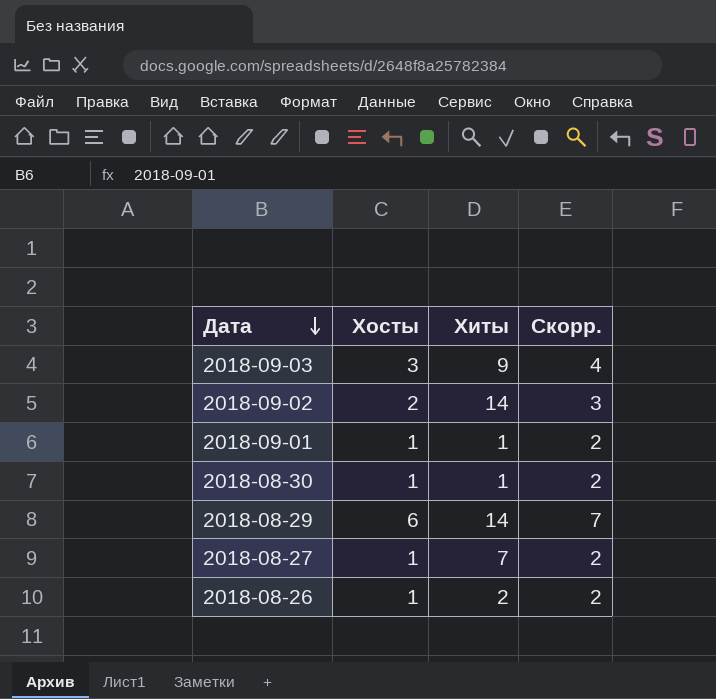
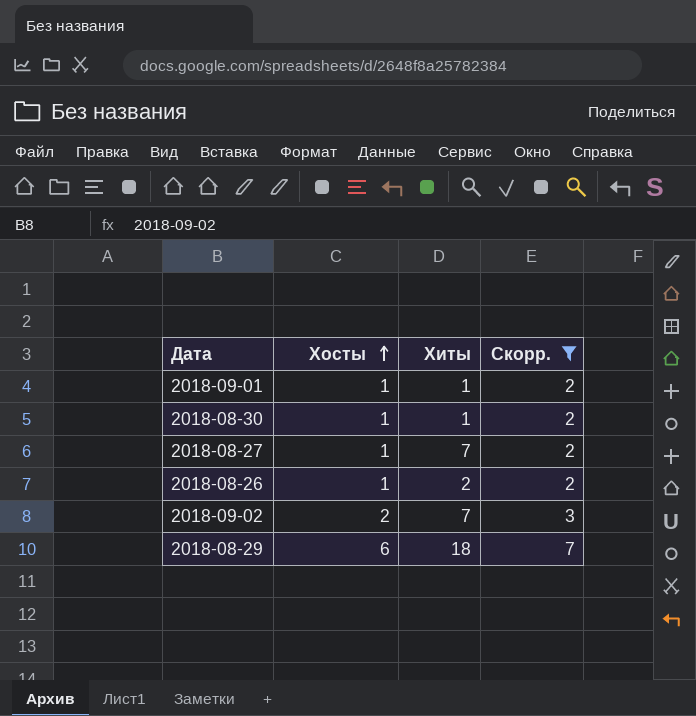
filter: none -> Скорр. != 4
row order: Дата descending -> Хосты ascending
2018-09-02 | Хиты: 14 -> 7
2018-08-29 | Хиты: 14 -> 18

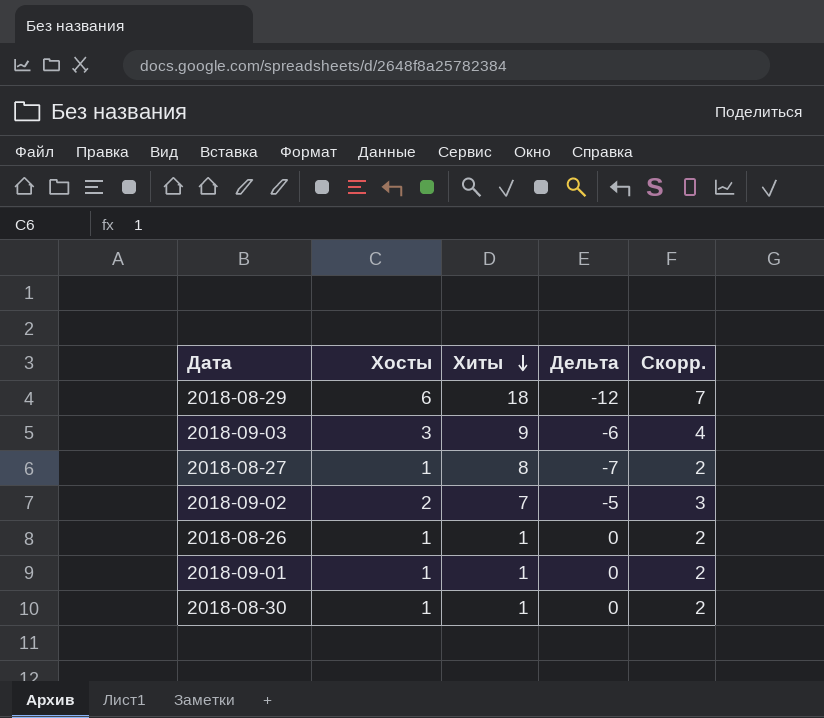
filter: Скорр. != 4 -> none
row order: Хосты ascending -> Хиты descending
column Дельта | formula: none -> [Хосты] - [Хиты]
2018-08-27 | Хиты: 7 -> 8
2018-08-26 | Хиты: 2 -> 1

